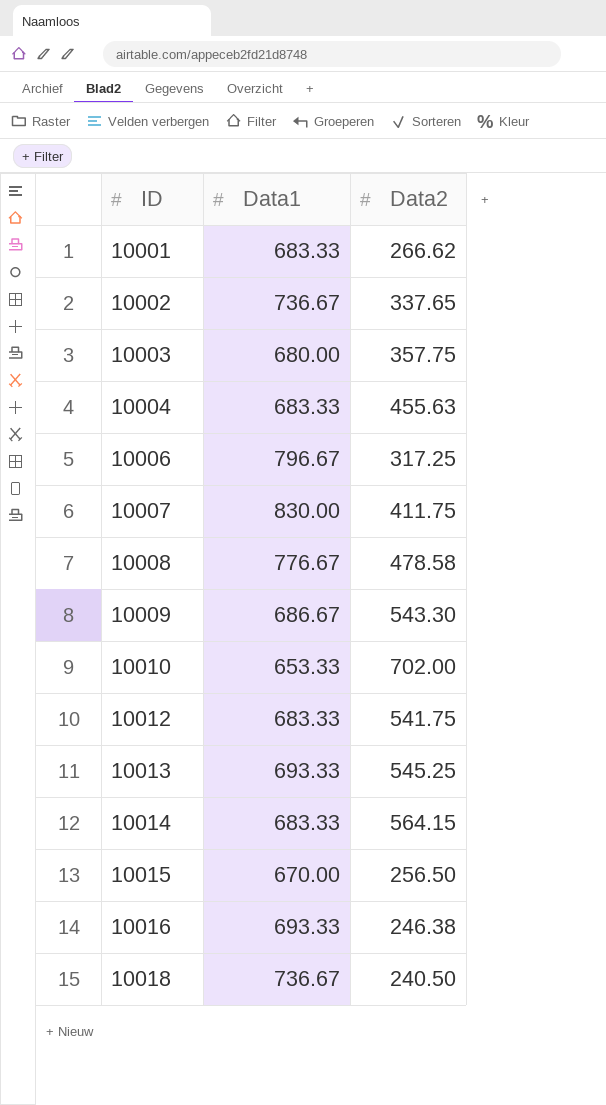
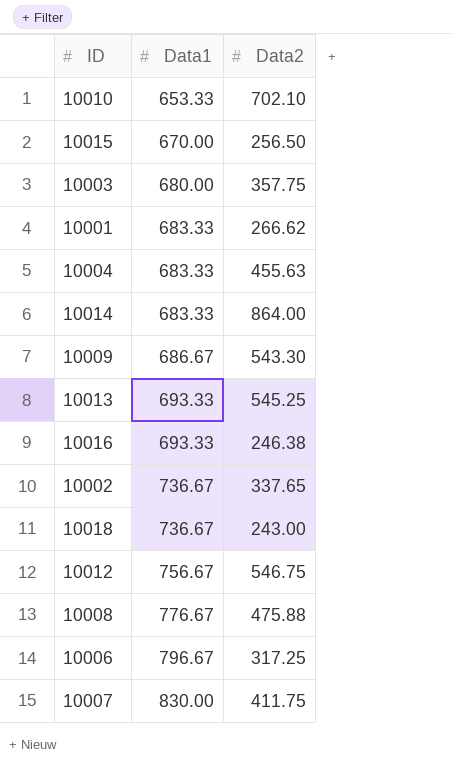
row order: ID ascending -> Data1 ascending
10010 | Data2: 702.00 -> 702.10
10014 | Data2: 564.15 -> 864.00
10018 | Data2: 240.50 -> 243.00
10012 | Data1: 683.33 -> 756.67
10012 | Data2: 541.75 -> 546.75
10008 | Data2: 478.58 -> 475.88

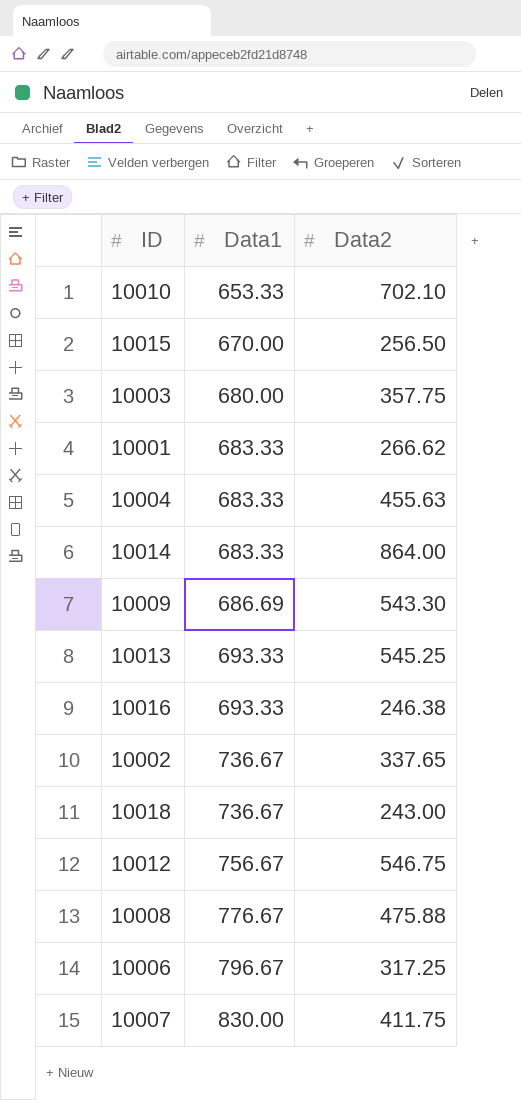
10009 | Data1: 686.67 -> 686.69

